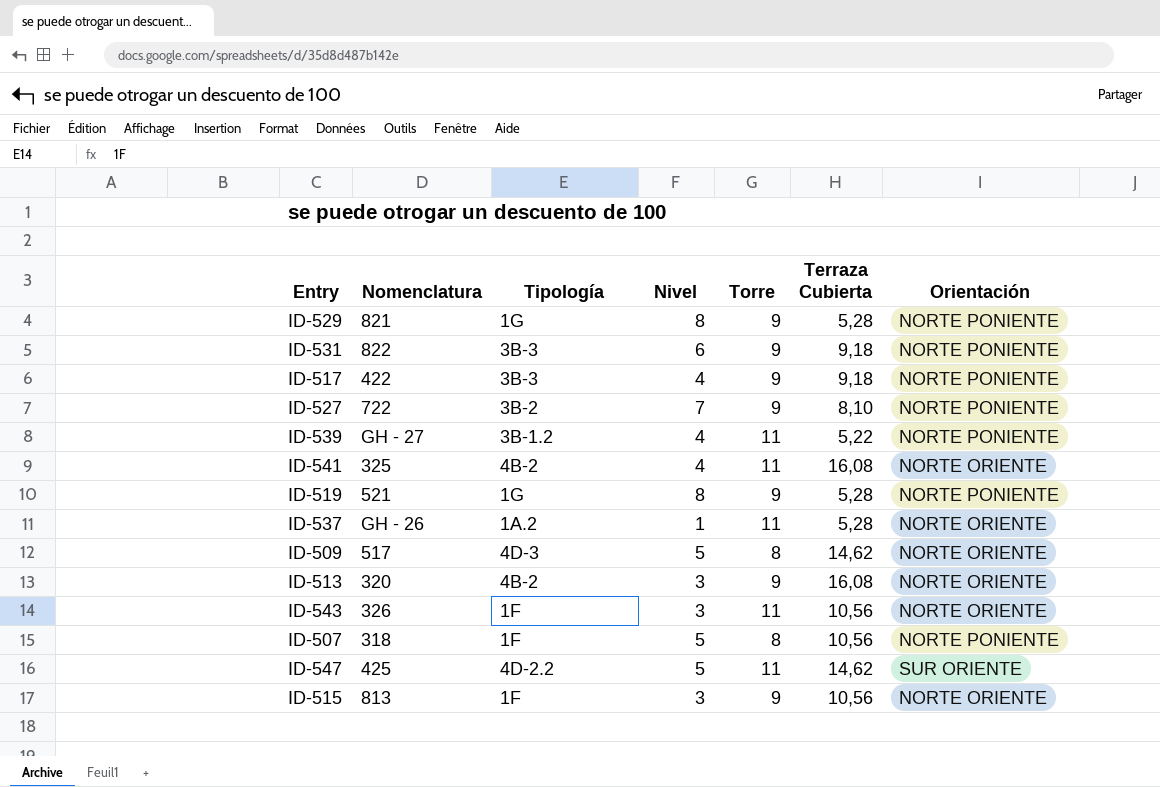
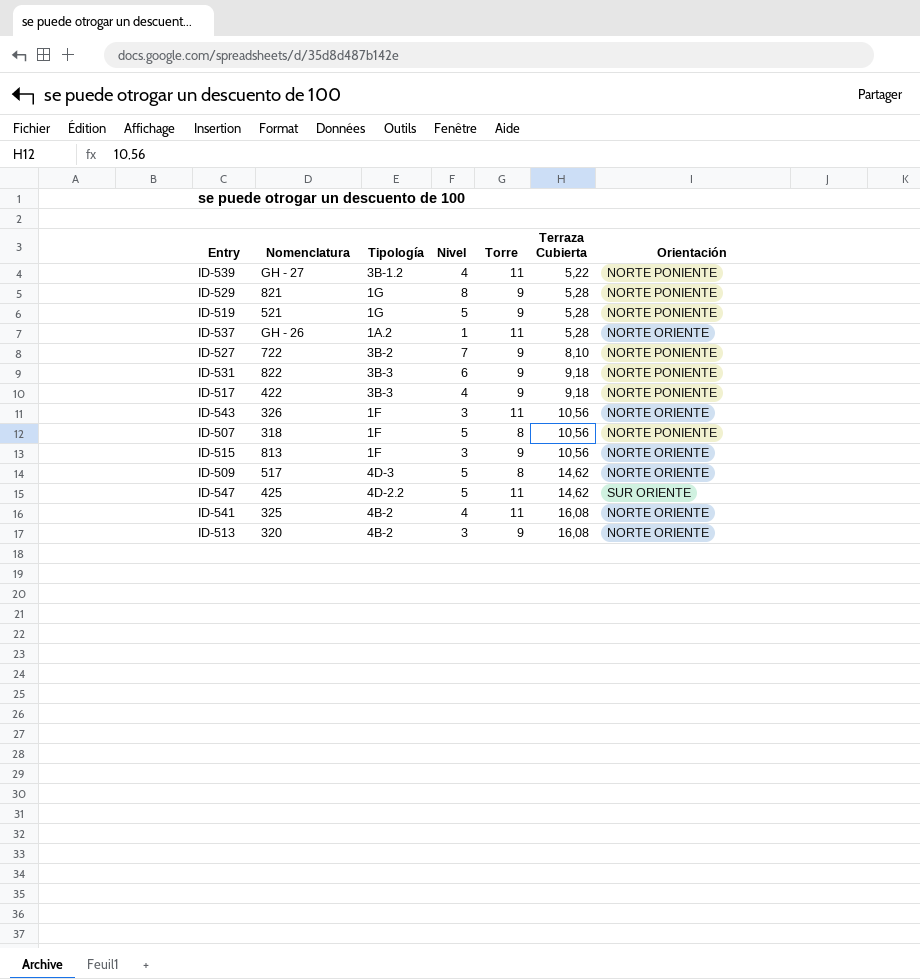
row order: none -> Terraza Cubierta ascending
ID-519 | Nivel: 8 -> 5

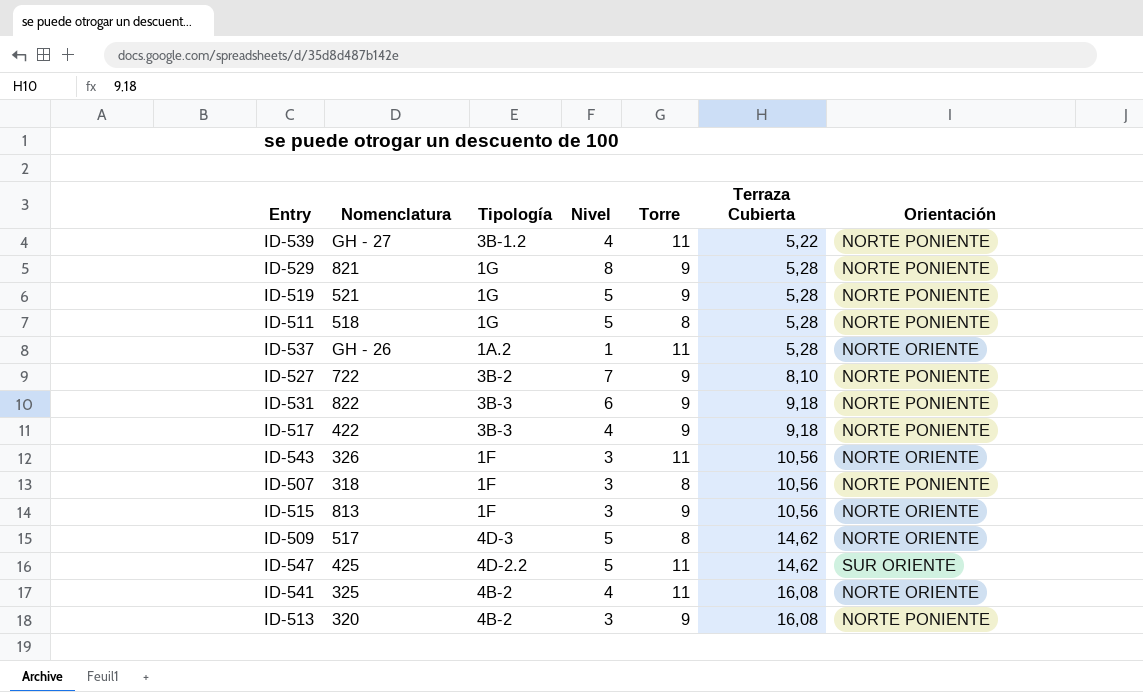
row ID-511: none -> 518 | 1G | 5 | 8 | 5,28 | NORTE PONIENTE
ID-507 | Nivel: 5 -> 3
ID-513 | Orientación: NORTE ORIENTE -> NORTE PONIENTE

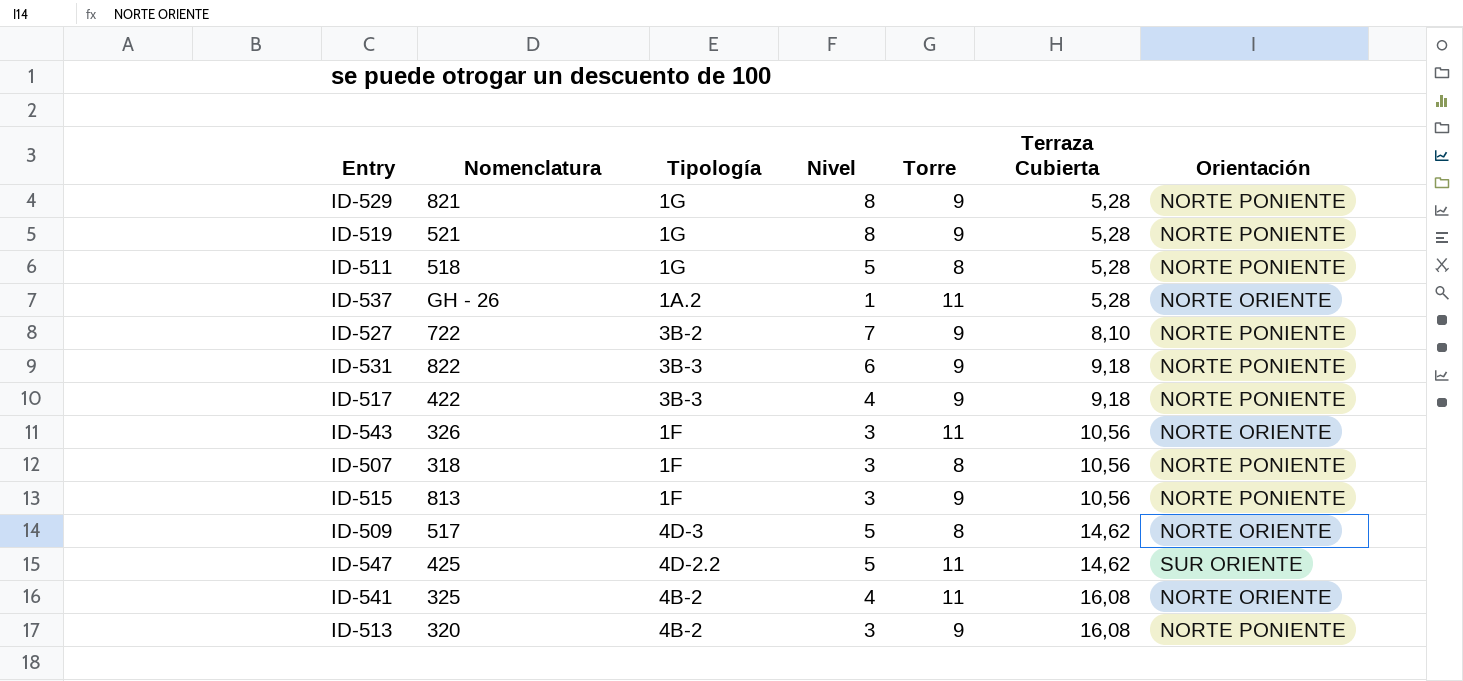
row ID-539: GH - 27 | 3B-1.2 | 4 | 11 | 5,22 | NORTE PONIENTE -> none
ID-519 | Nivel: 5 -> 8
ID-515 | Orientación: NORTE ORIENTE -> NORTE PONIENTE

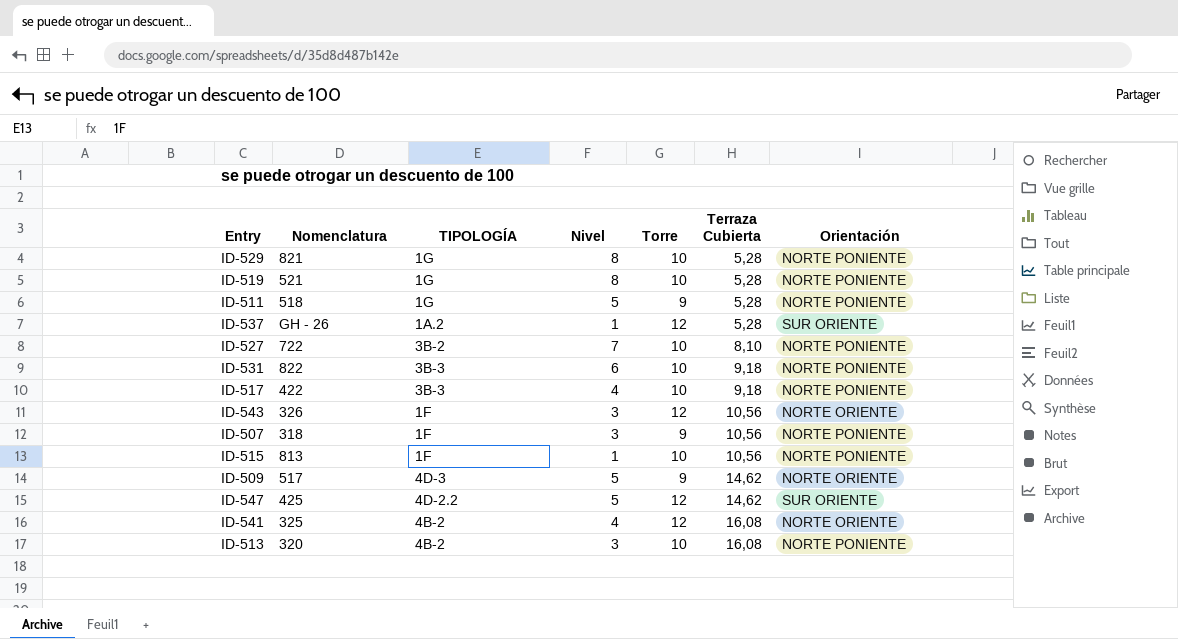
column name: Tipología -> TIPOLOGÍA
ID-529 | Torre: 9 -> 10
ID-519 | Torre: 9 -> 10
ID-511 | Torre: 8 -> 9
ID-537 | Torre: 11 -> 12
ID-537 | Orientación: NORTE ORIENTE -> SUR ORIENTE
ID-527 | Torre: 9 -> 10
ID-531 | Torre: 9 -> 10
ID-517 | Torre: 9 -> 10
ID-543 | Torre: 11 -> 12
ID-507 | Torre: 8 -> 9
ID-515 | Nivel: 3 -> 1
ID-515 | Torre: 9 -> 10
ID-509 | Torre: 8 -> 9
ID-547 | Torre: 11 -> 12
ID-541 | Torre: 11 -> 12
ID-513 | Torre: 9 -> 10

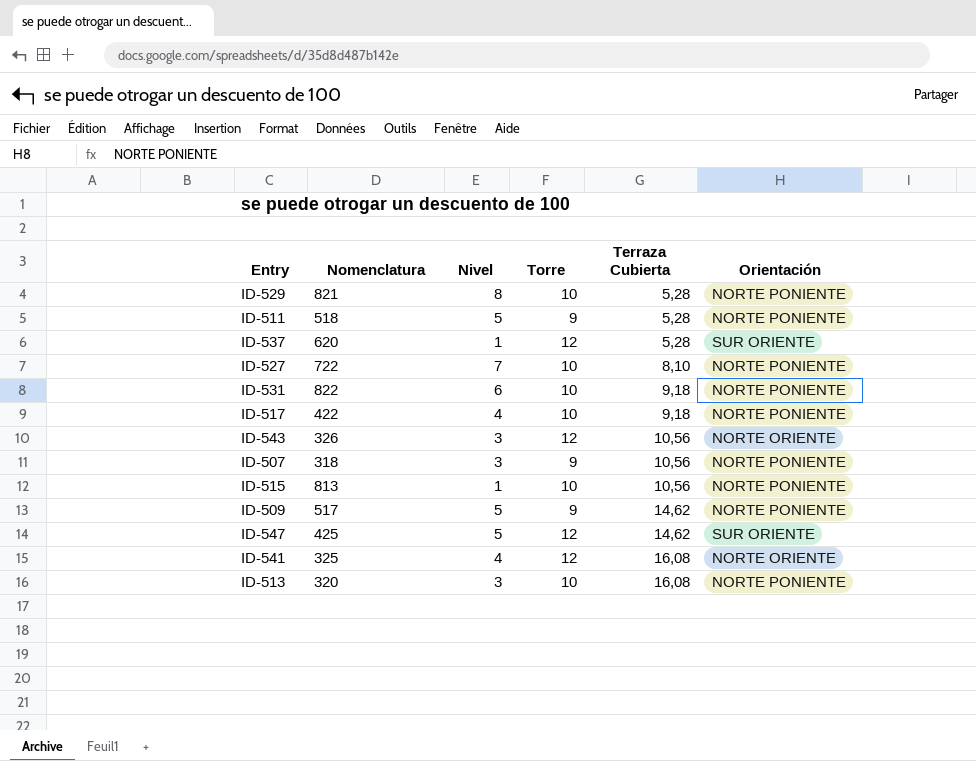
column TIPOLOGÍA | position: 3 -> none
row ID-519: 521 | 1G | 8 | 10 | 5,28 | NORTE PONIENTE -> none
ID-537 | Nomenclatura: GH - 26 -> 620
ID-509 | Orientación: NORTE ORIENTE -> NORTE PONIENTE

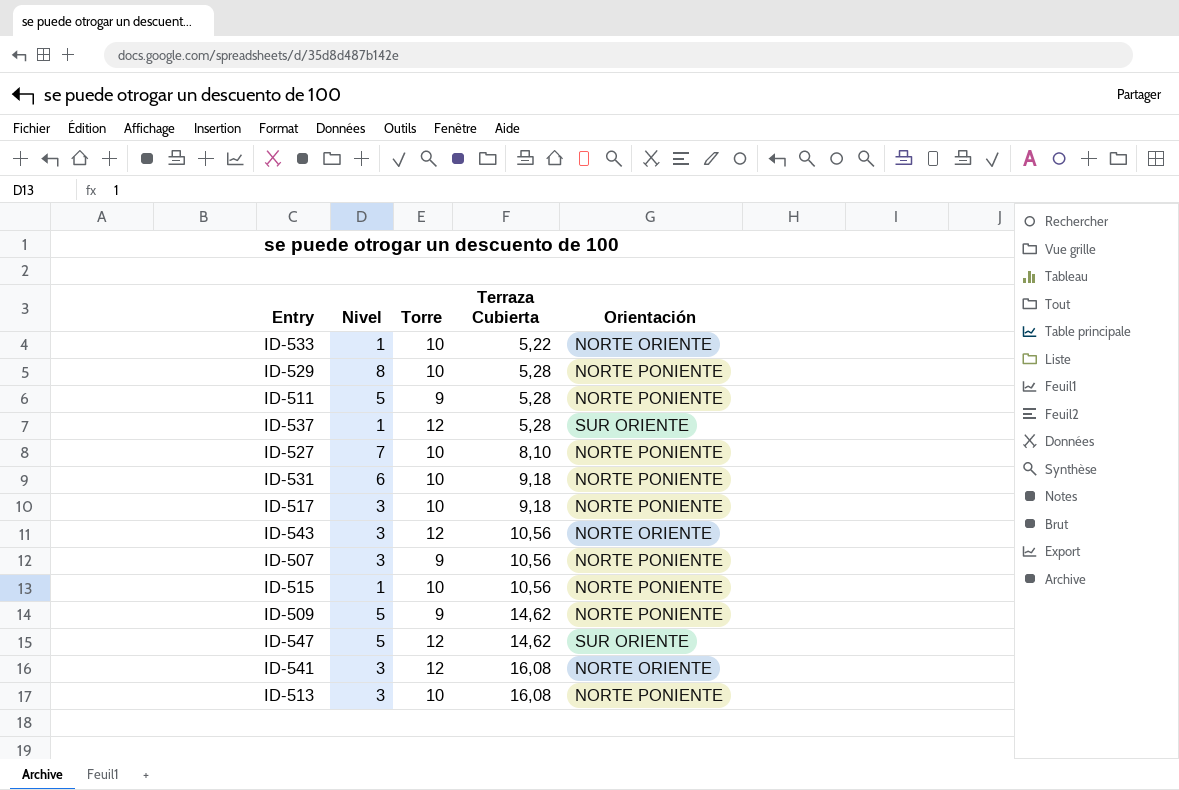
column Nomenclatura | position: 2 -> none
row ID-533: none -> 1 | 10 | 5,22 | NORTE ORIENTE
ID-517 | Nivel: 4 -> 3
ID-541 | Nivel: 4 -> 3

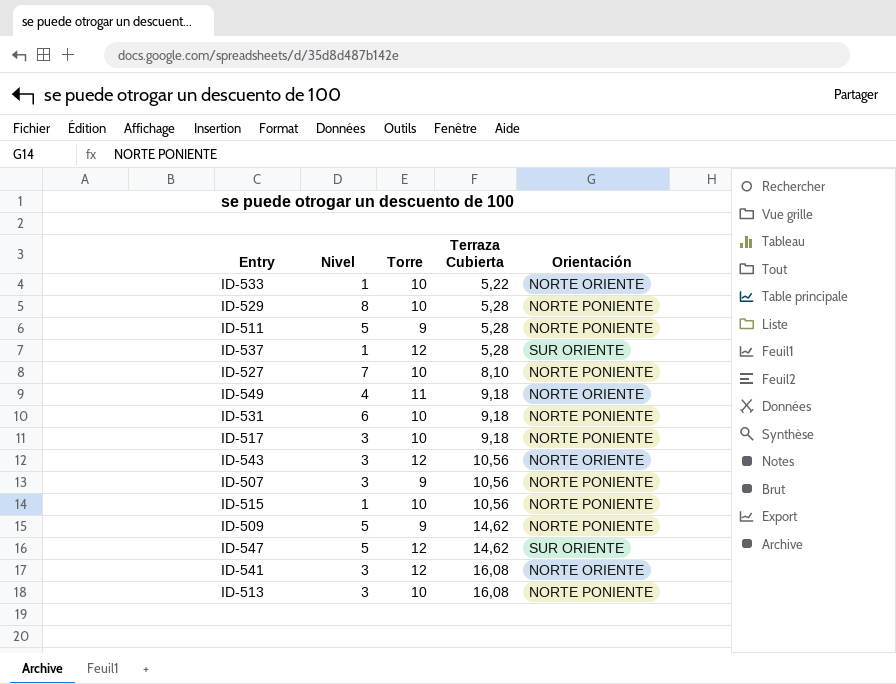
row ID-549: none -> 4 | 11 | 9,18 | NORTE ORIENTE

